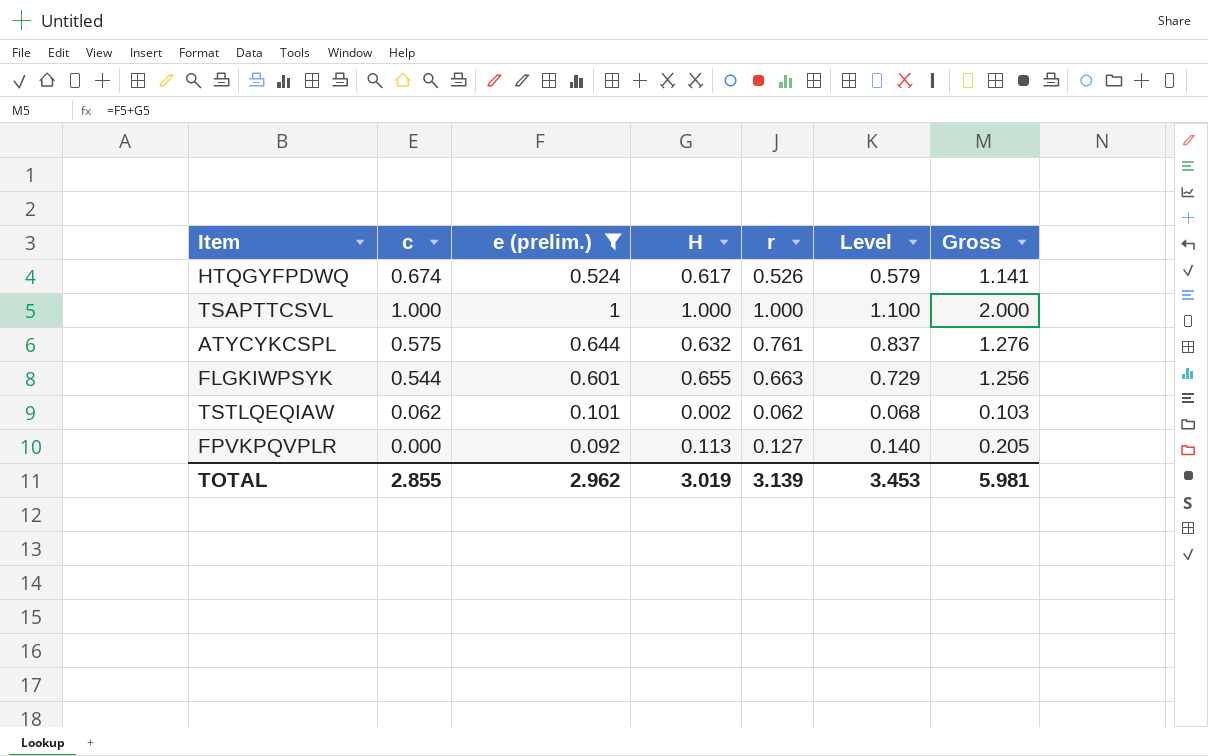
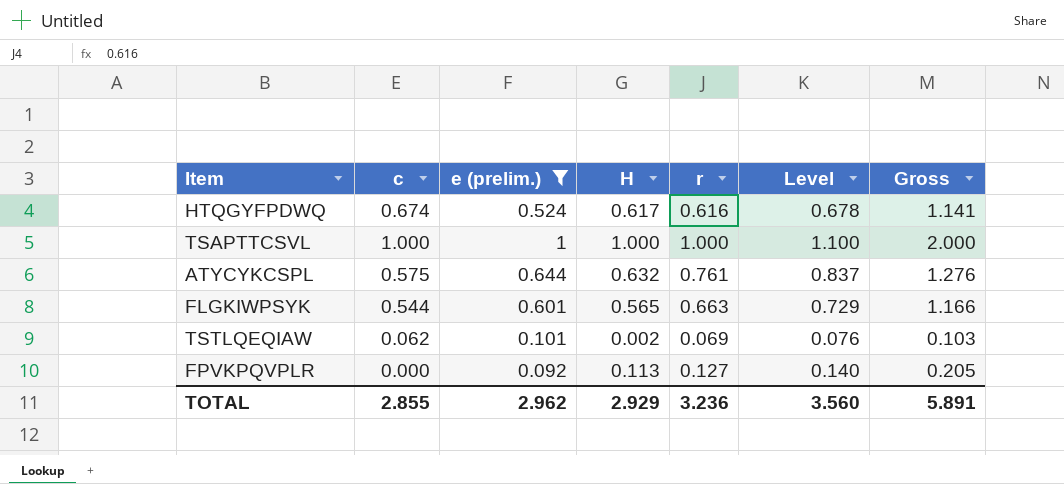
HTQGYFPDWQ | r: 0.526 -> 0.616
HTQGYFPDWQ | Level: 0.579 -> 0.678
FLGKIWPSYK | H: 0.655 -> 0.565
FLGKIWPSYK | Gross: 1.256 -> 1.166
TSTLQEQIAW | r: 0.062 -> 0.069
TSTLQEQIAW | Level: 0.068 -> 0.076
TOTAL | H: 3.019 -> 2.929
TOTAL | r: 3.139 -> 3.236
TOTAL | Level: 3.453 -> 3.560
TOTAL | Gross: 5.981 -> 5.891

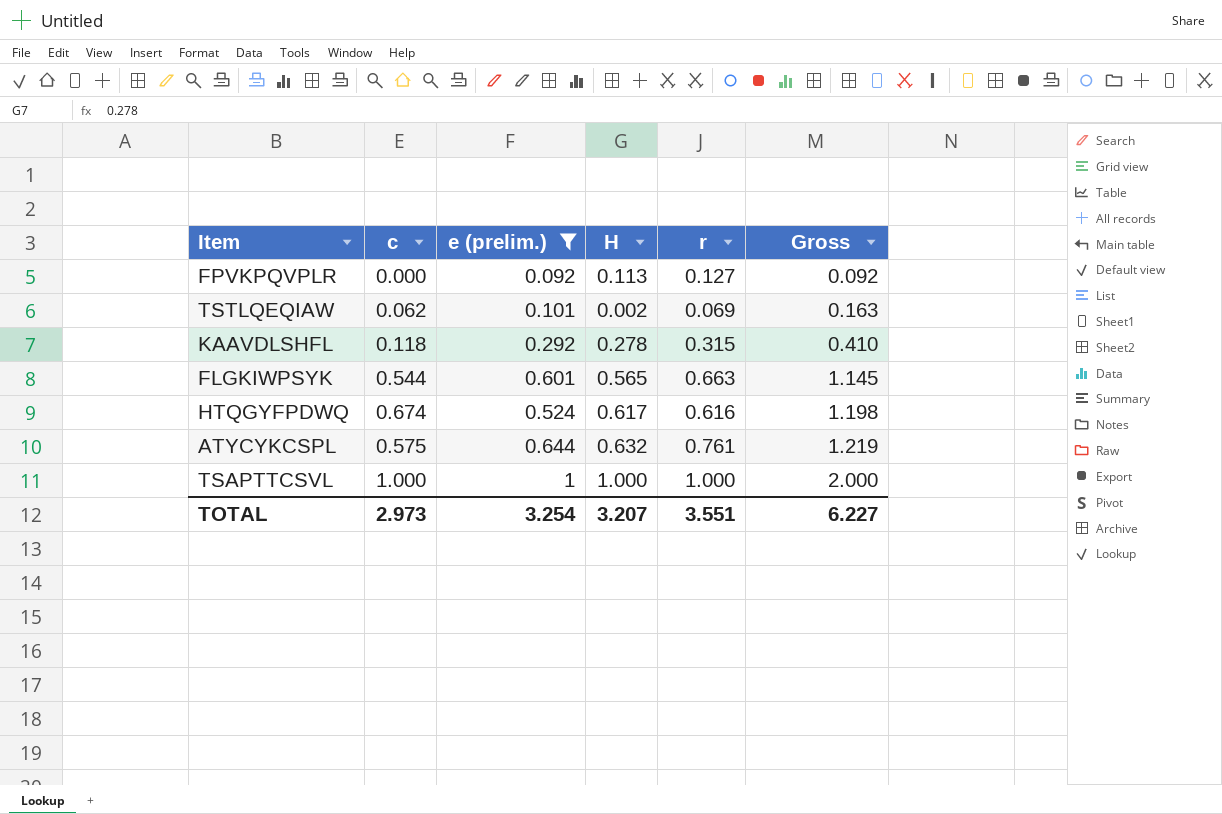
row order: none -> Gross ascending
column Level | formula: [r] * 1.1 -> none
column Gross | formula: [e (prelim.)] + [H] -> [c] + [e (prelim.)]
row KAAVDLSHFL: none -> 0.118 | 0.292 | 0.278 | 0.315 | 0.410
TOTAL | c: 2.855 -> 2.973
TOTAL | e (prelim.): 2.962 -> 3.254
TOTAL | H: 2.929 -> 3.207
TOTAL | r: 3.236 -> 3.551
TOTAL | Gross: 5.891 -> 6.227

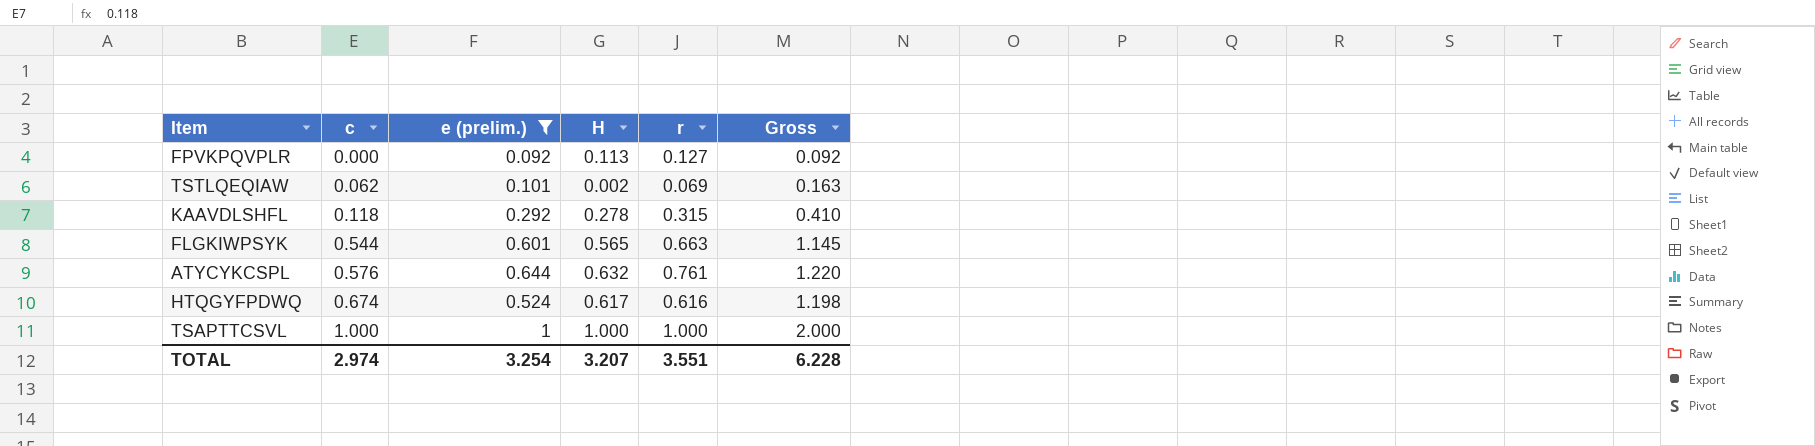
row order: Gross ascending -> c ascending
ATYCYKCSPL | c: 0.575 -> 0.576
ATYCYKCSPL | Gross: 1.219 -> 1.220
TOTAL | c: 2.973 -> 2.974
TOTAL | Gross: 6.227 -> 6.228

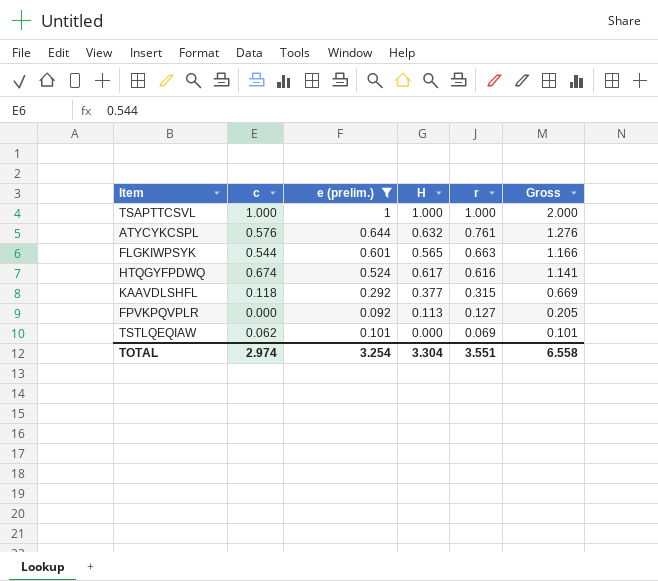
row order: c ascending -> r descending
column Gross | formula: [c] + [e (prelim.)] -> [e (prelim.)] + [H]
KAAVDLSHFL | H: 0.278 -> 0.377
TSTLQEQIAW | H: 0.002 -> 0.000
TOTAL | H: 3.207 -> 3.304
TOTAL | Gross: 6.228 -> 6.558

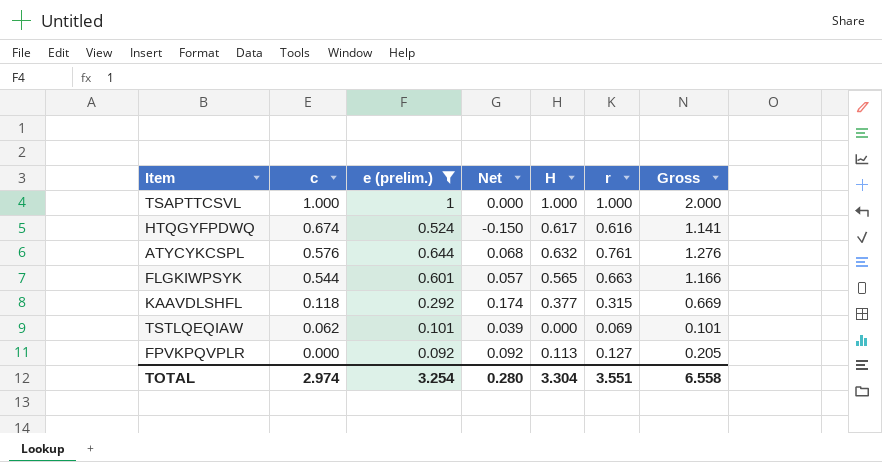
row order: r descending -> c descending
column Net | formula: none -> [e (prelim.)] - [c]

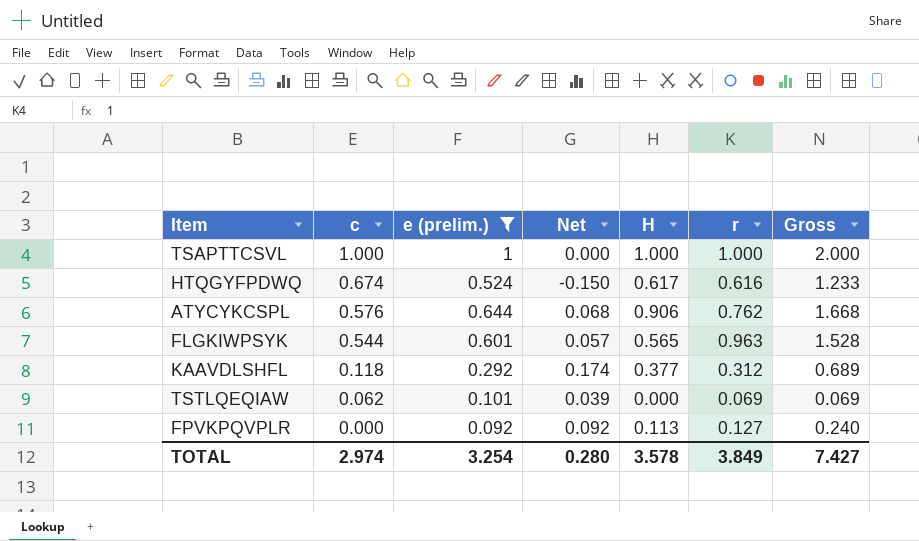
column Gross | formula: [e (prelim.)] + [H] -> [H] + [r]
ATYCYKCSPL | H: 0.632 -> 0.906
ATYCYKCSPL | r: 0.761 -> 0.762
FLGKIWPSYK | r: 0.663 -> 0.963
KAAVDLSHFL | r: 0.315 -> 0.312
TOTAL | H: 3.304 -> 3.578
TOTAL | r: 3.551 -> 3.849
TOTAL | Gross: 6.558 -> 7.427

